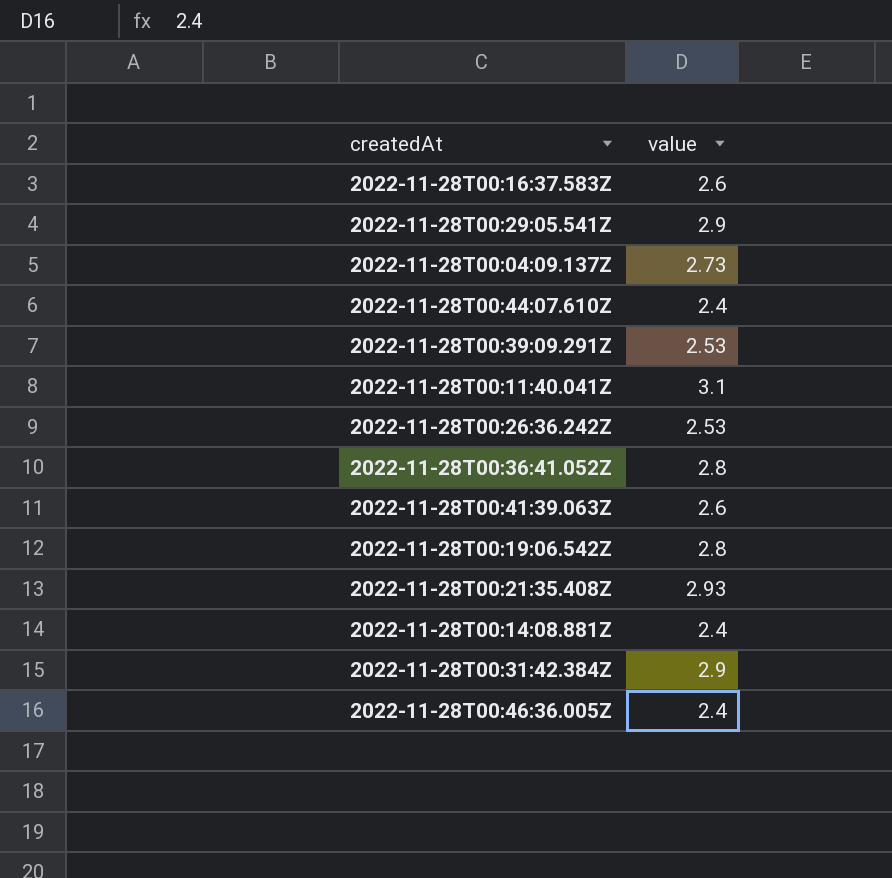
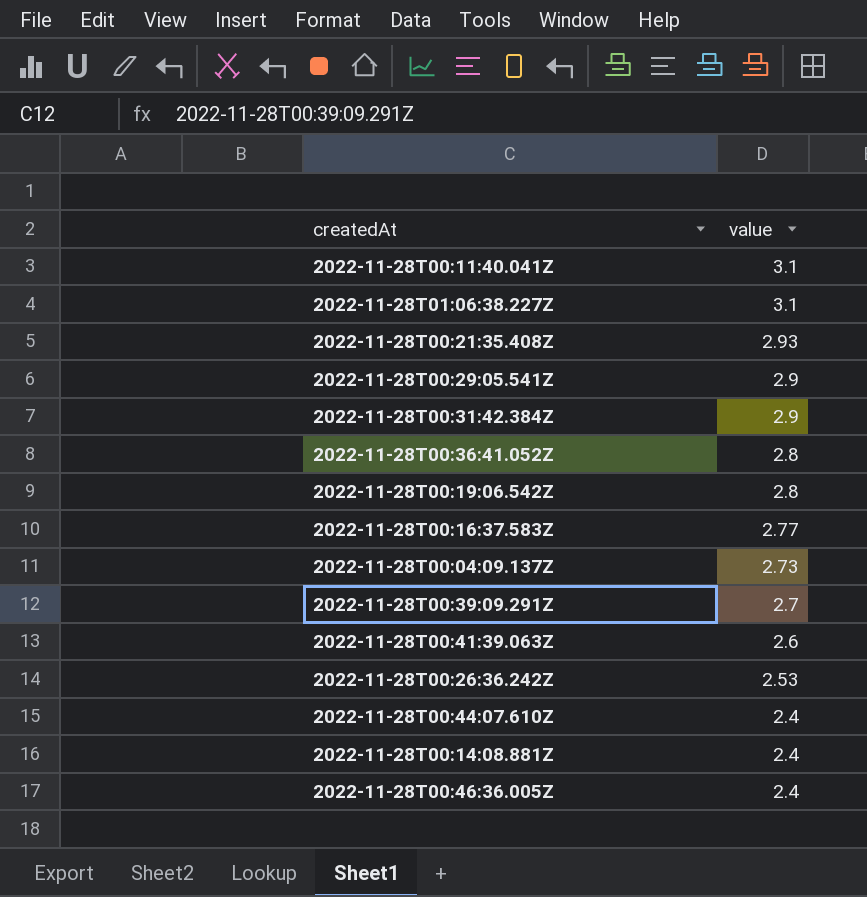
row order: none -> value descending
row 2022-11-28T01:06:38.227Z: none -> 3.1
2022-11-28T00:16:37.583Z | value: 2.6 -> 2.77
2022-11-28T00:39:09.291Z | value: 2.53 -> 2.7

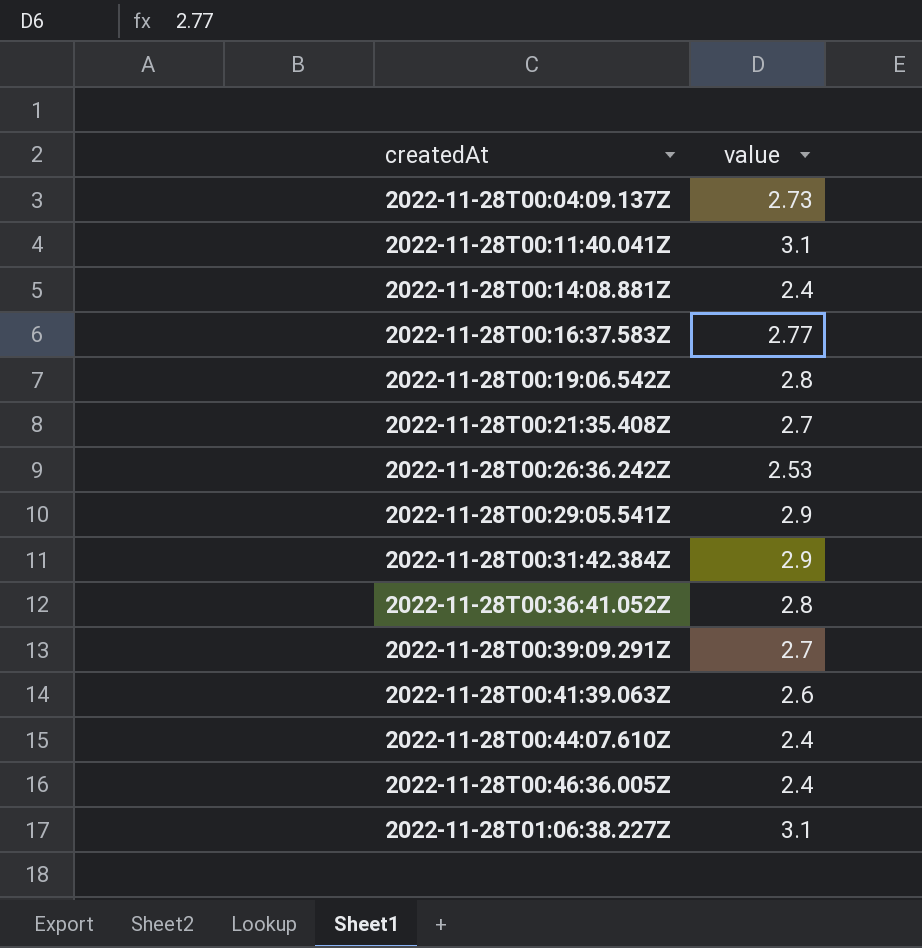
row order: value descending -> createdAt ascending
2022-11-28T00:21:35.408Z | value: 2.93 -> 2.7

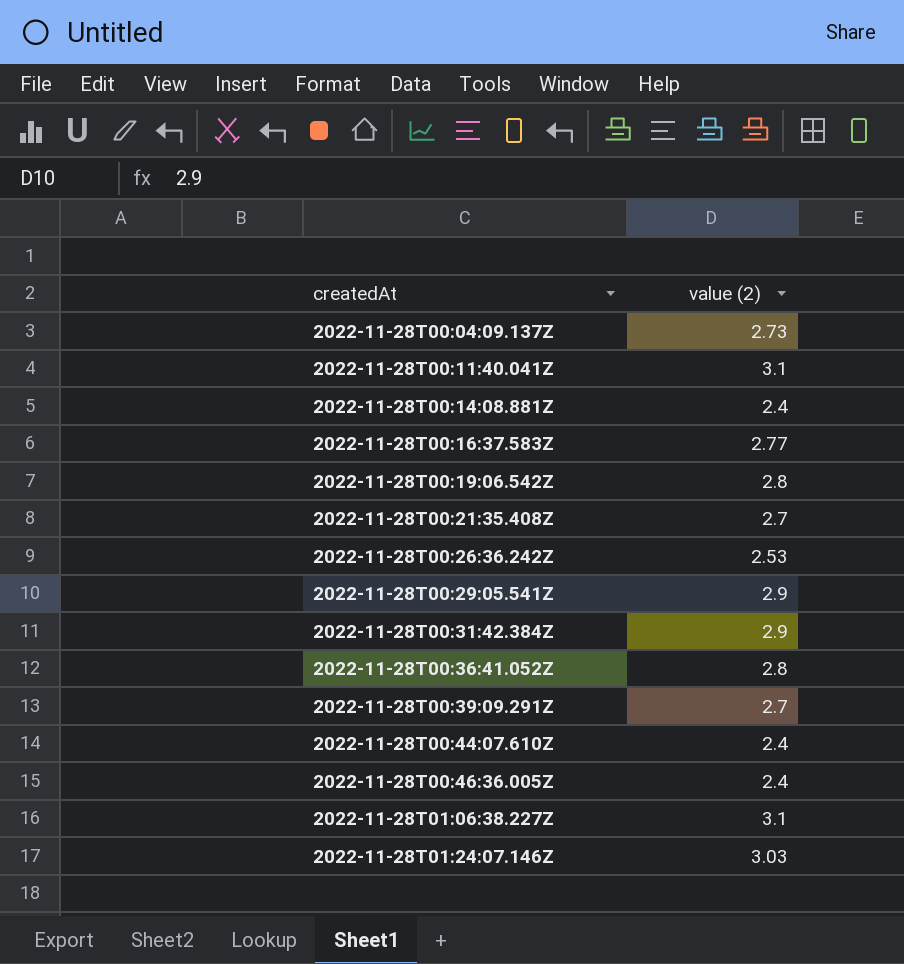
column name: value -> value (2)
row 2022-11-28T00:41:39.063Z: 2.6 -> none
row 2022-11-28T01:24:07.146Z: none -> 3.03

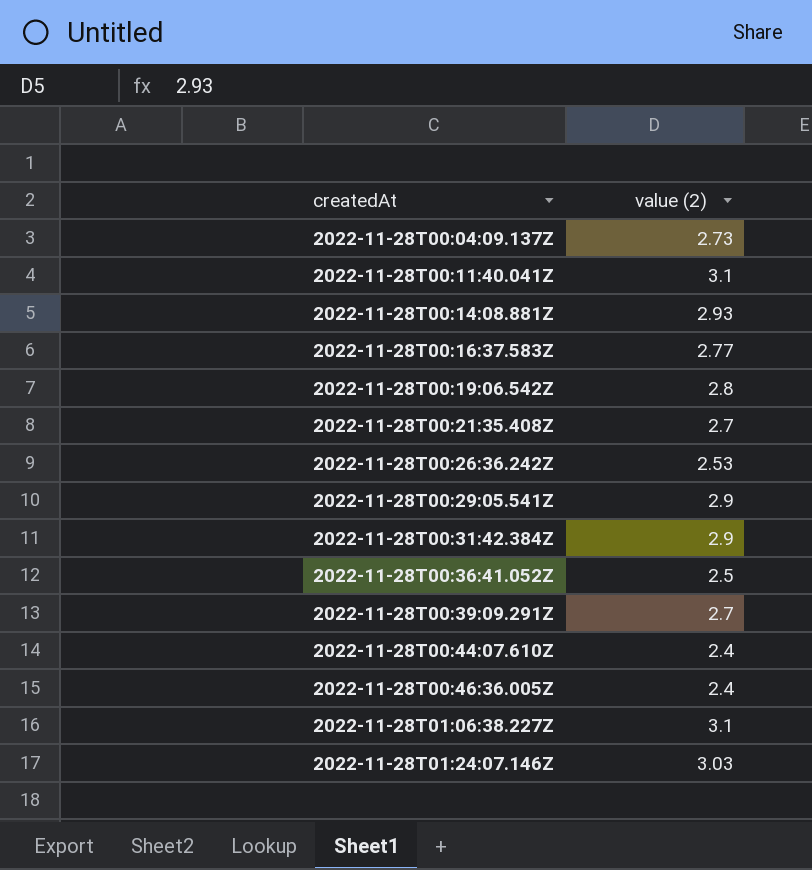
2022-11-28T00:14:08.881Z | value (2): 2.4 -> 2.93
2022-11-28T00:36:41.052Z | value (2): 2.8 -> 2.5

